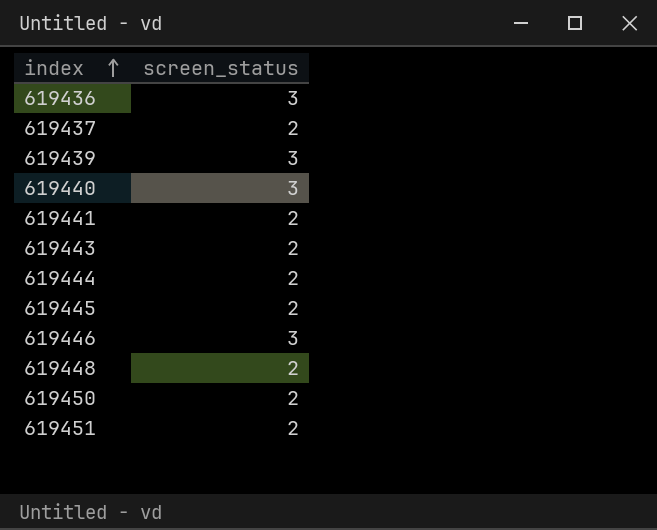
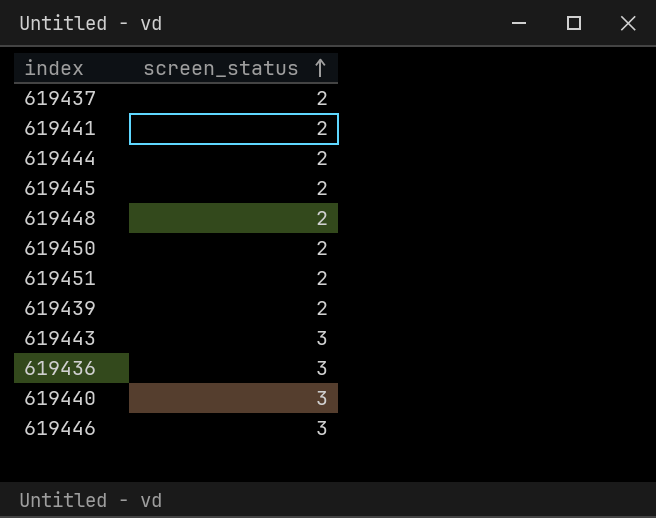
row order: index ascending -> screen_status ascending
619439 | screen_status: 3 -> 2
619443 | screen_status: 2 -> 3

